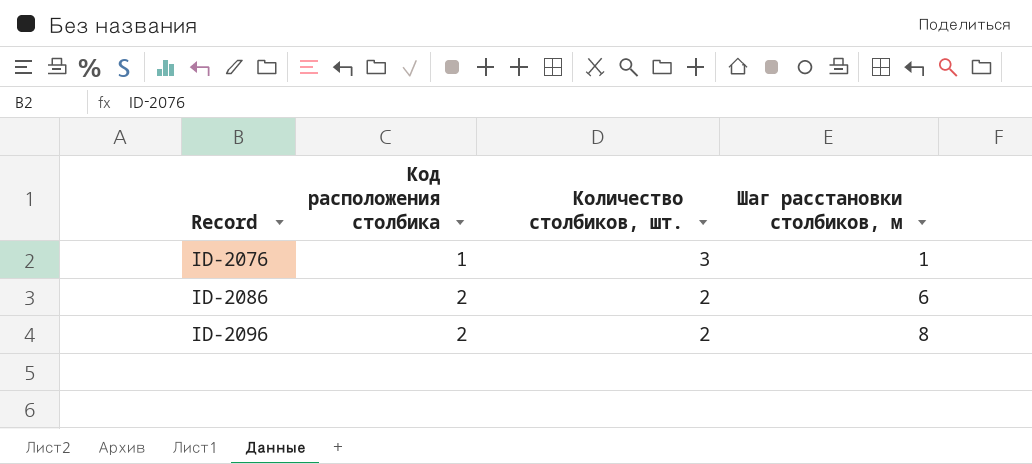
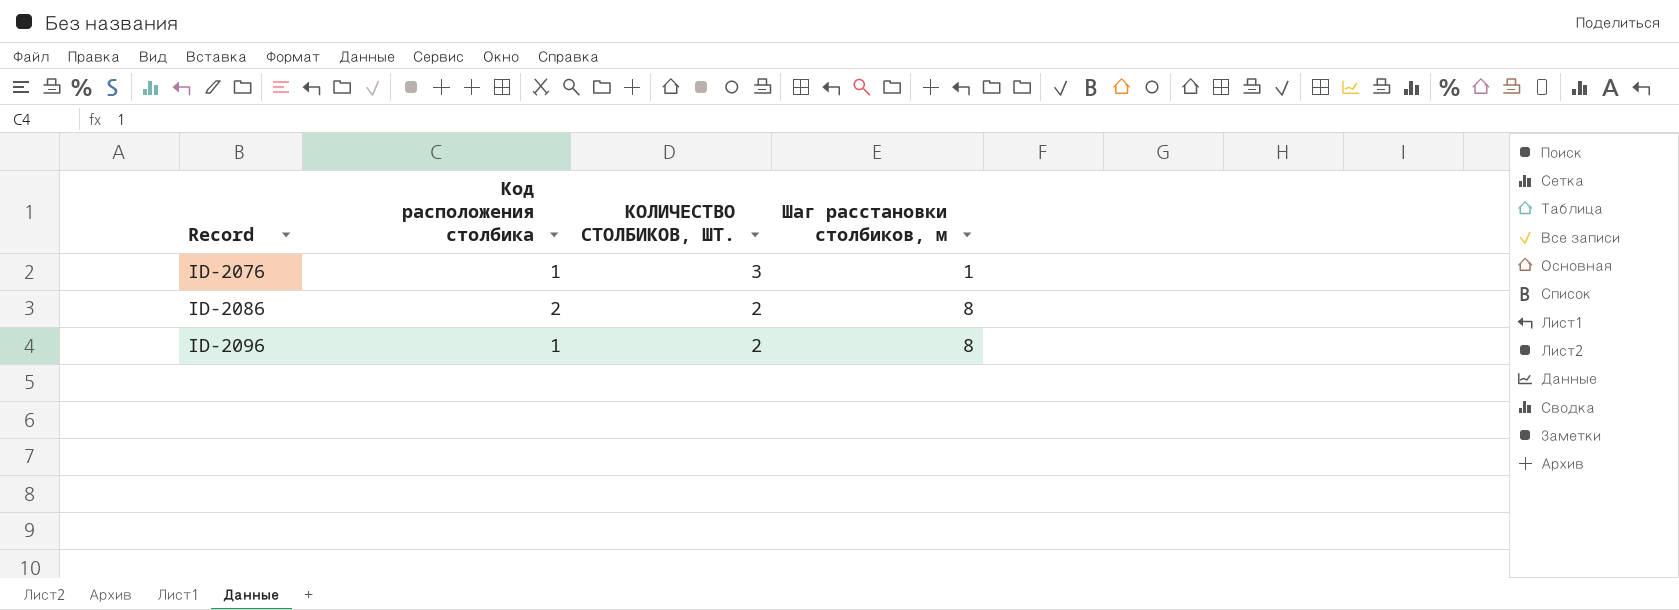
column name: Количество столбиков, шт. -> КОЛИЧЕСТВО СТОЛБИКОВ, ШТ.
ID-2086 | Шаг расстановки столбиков, м: 6 -> 8
ID-2096 | Код расположения столбика: 2 -> 1

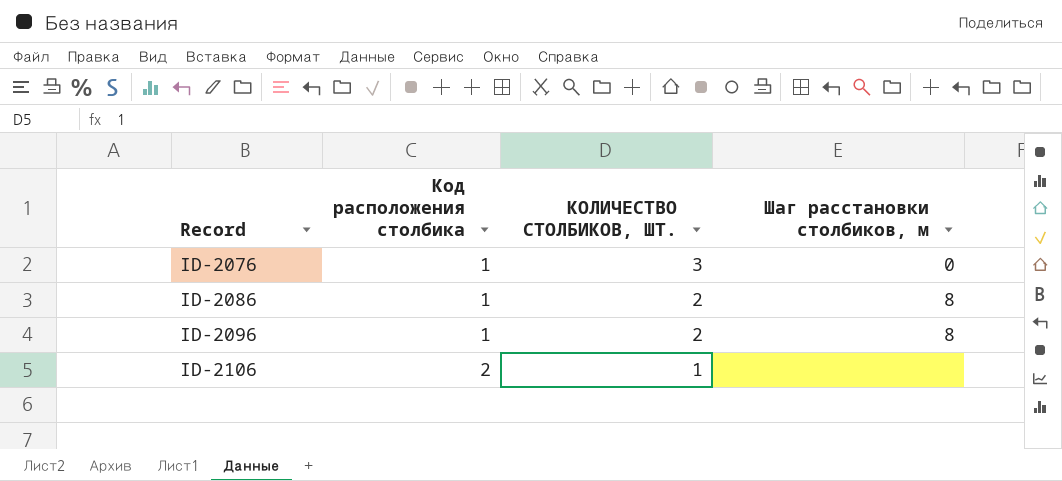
ID-2076 | Шаг расстановки столбиков, м: 1 -> 0
ID-2086 | Код расположения столбика: 2 -> 1
row ID-2106: none -> 2 | 1 | none

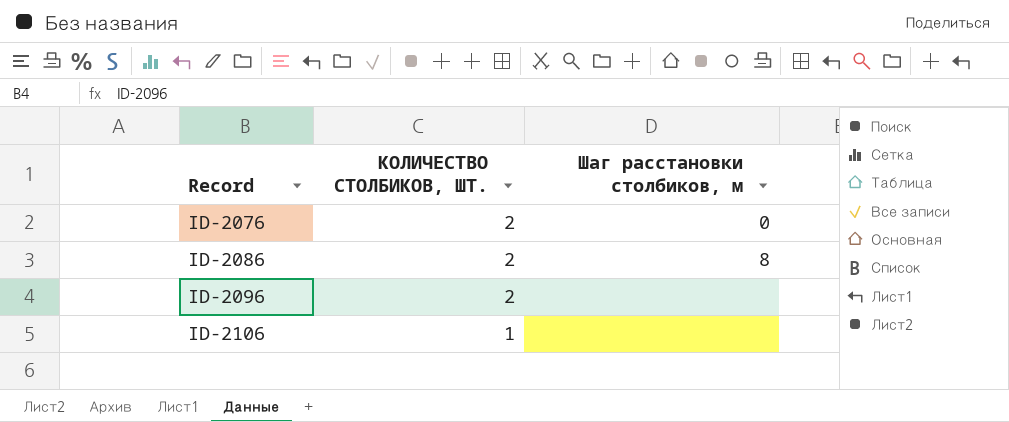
column Код расположения столбика | position: 2 -> none
ID-2076 | КОЛИЧЕСТВО СТОЛБИКОВ, ШТ.: 3 -> 2
ID-2096 | Шаг расстановки столбиков, м: 8 -> none

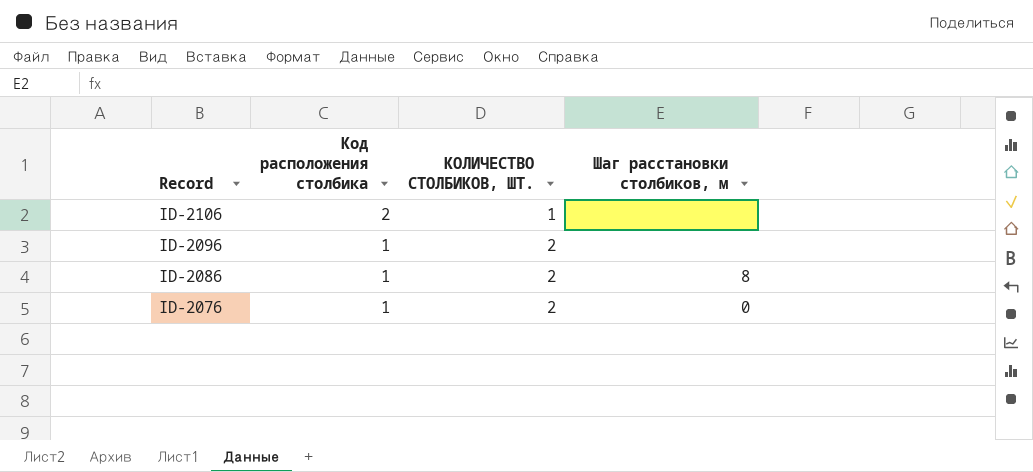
row order: Record ascending -> Record descending
column Код расположения столбика | position: none -> 2

